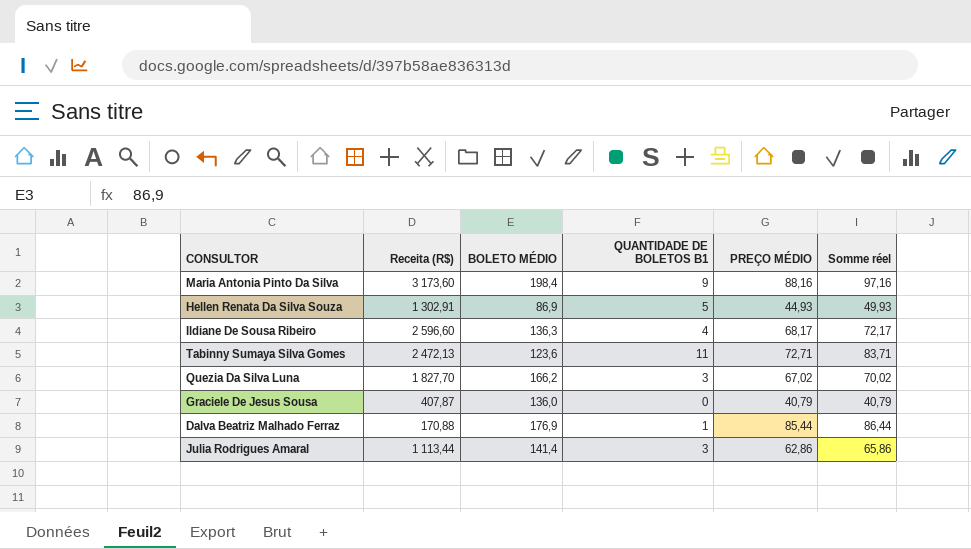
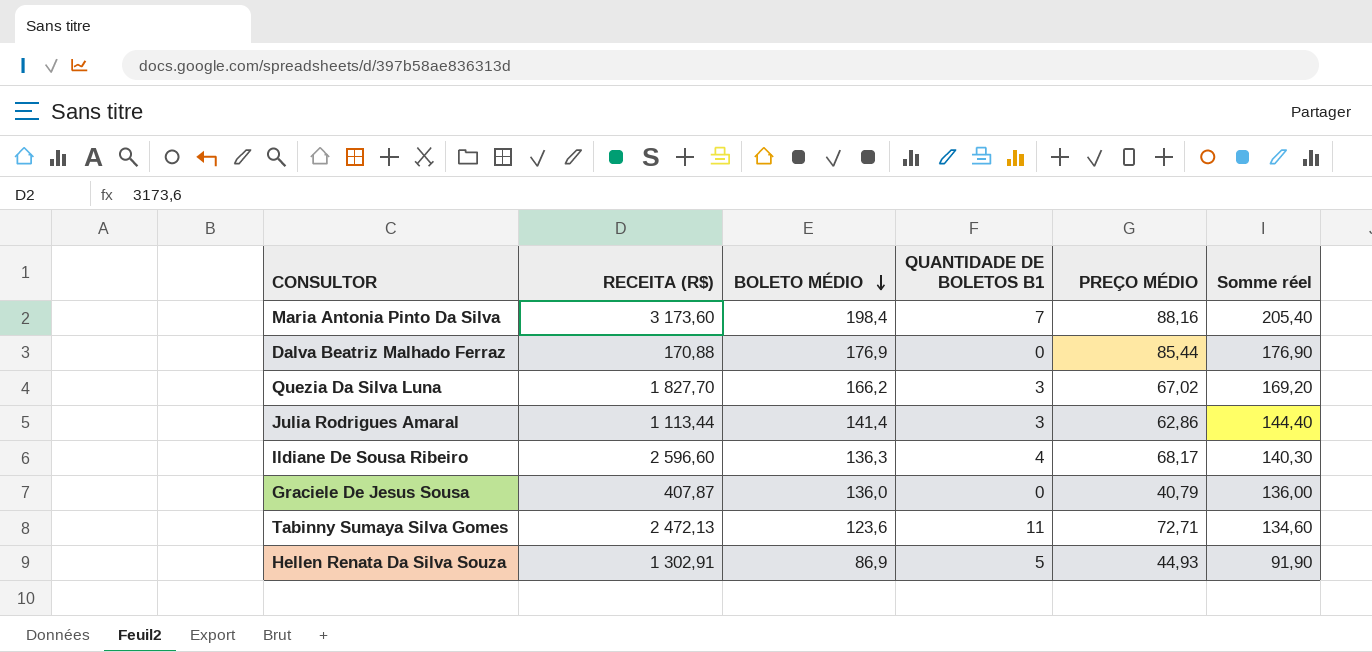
row order: none -> BOLETO MÉDIO descending
column name: Receita (R$) -> RECEITA (R$)
column Somme réel | formula: [QUANTIDADE DE BOLETOS B1] + [PREÇO MÉDIO] -> [BOLETO MÉDIO] + [QUANTIDADE DE BOLETOS B1]
Maria Antonia Pinto Da Silva | QUANTIDADE DE BOLETOS B1: 9 -> 7
Dalva Beatriz Malhado Ferraz | QUANTIDADE DE BOLETOS B1: 1 -> 0

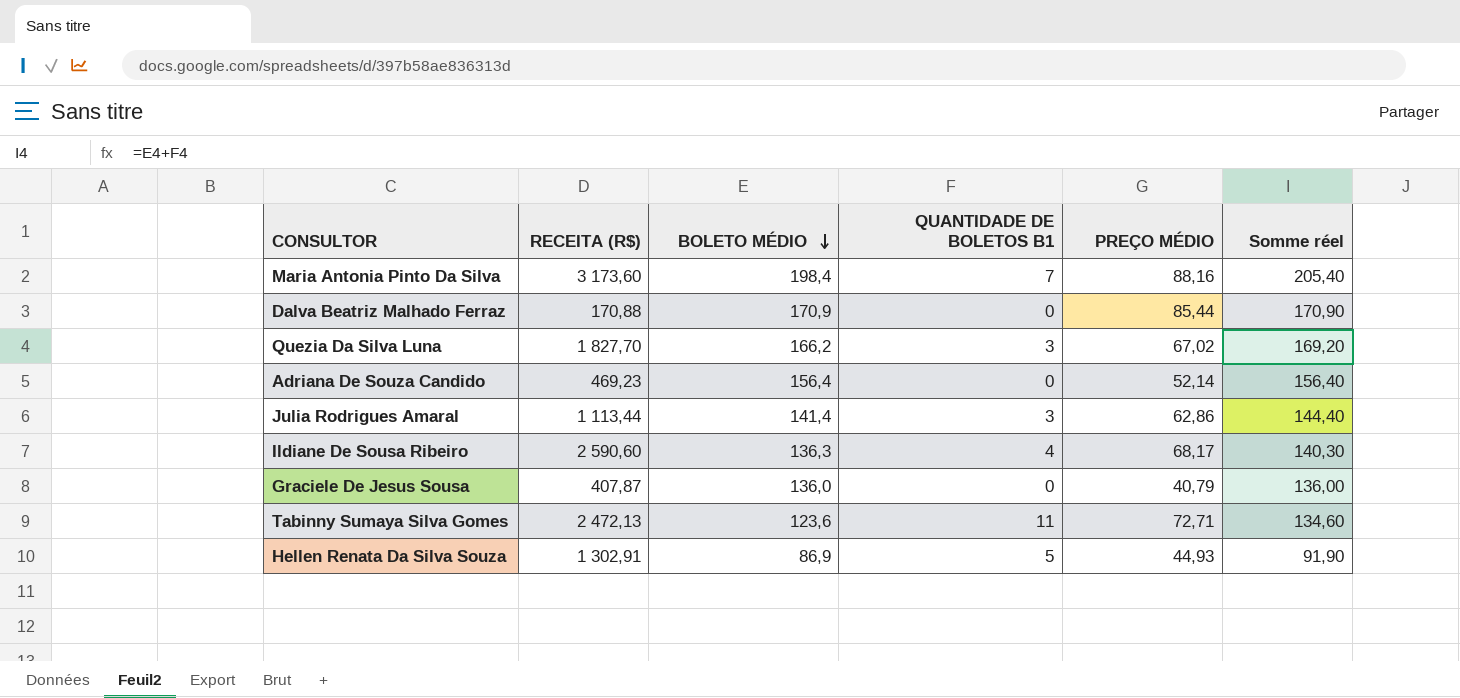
Dalva Beatriz Malhado Ferraz | BOLETO MÉDIO: 176,9 -> 170,9
Dalva Beatriz Malhado Ferraz | Somme réel: 176,90 -> 170,90
row Adriana De Souza Candido: none -> 469,23 | 156,4 | 0 | 52,14 | 156,40
Ildiane De Sousa Ribeiro | RECEITA (R$): 2 596,60 -> 2 590,60

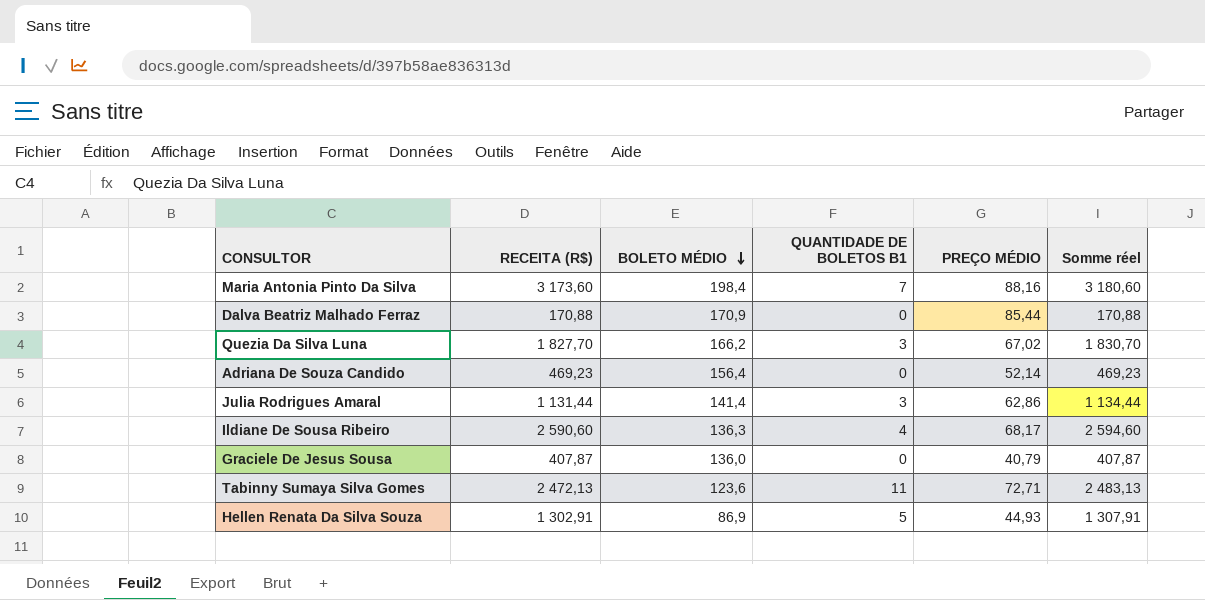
column Somme réel | formula: [BOLETO MÉDIO] + [QUANTIDADE DE BOLETOS B1] -> [RECEITA (R$)] + [QUANTIDADE DE BOLETOS B1]
Julia Rodrigues Amaral | RECEITA (R$): 1 113,44 -> 1 131,44

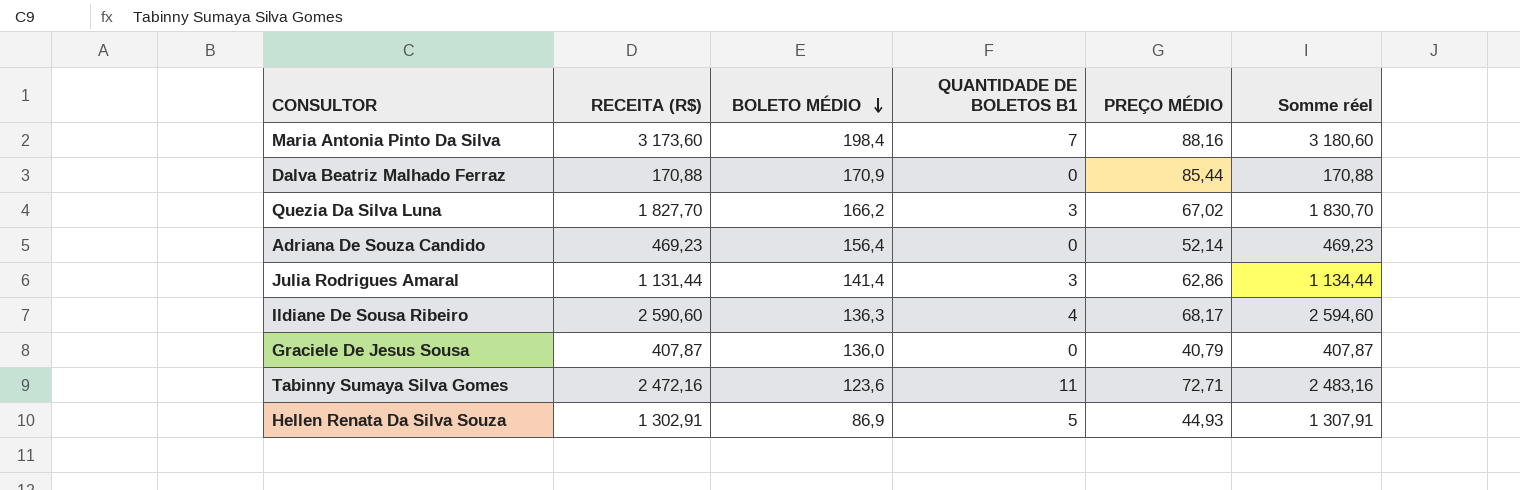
Tabinny Sumaya Silva Gomes | RECEITA (R$): 2 472,13 -> 2 472,16
Tabinny Sumaya Silva Gomes | Somme réel: 2 483,13 -> 2 483,16

